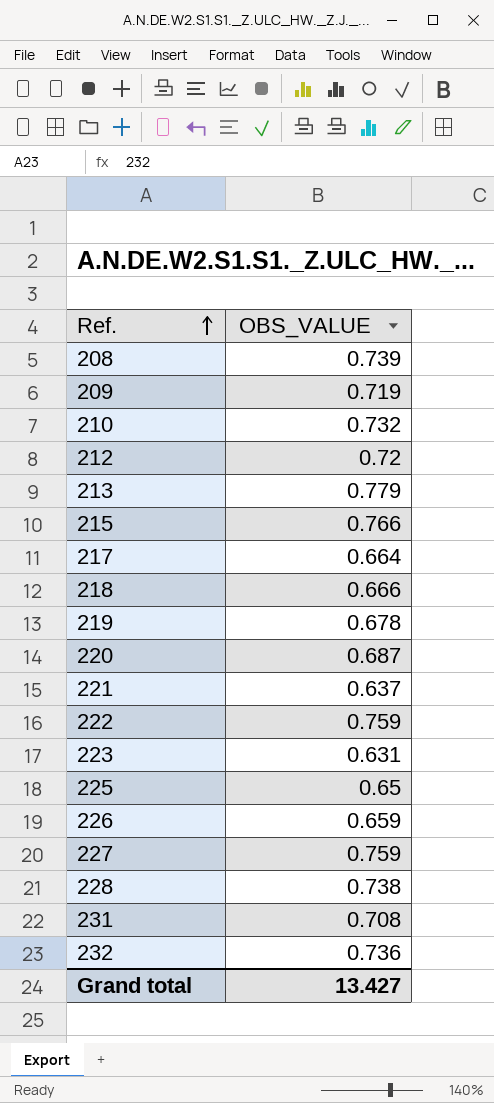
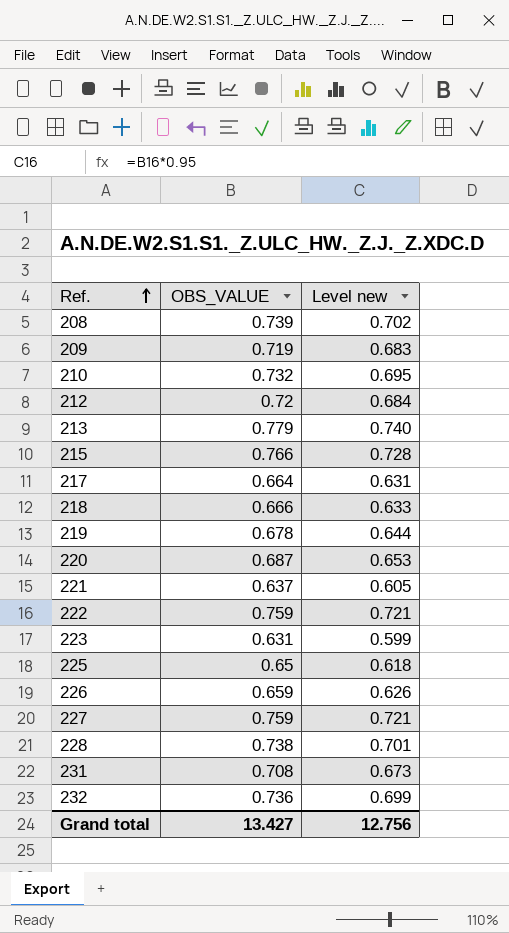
column Level new | formula: none -> [OBS_VALUE] * 0.95

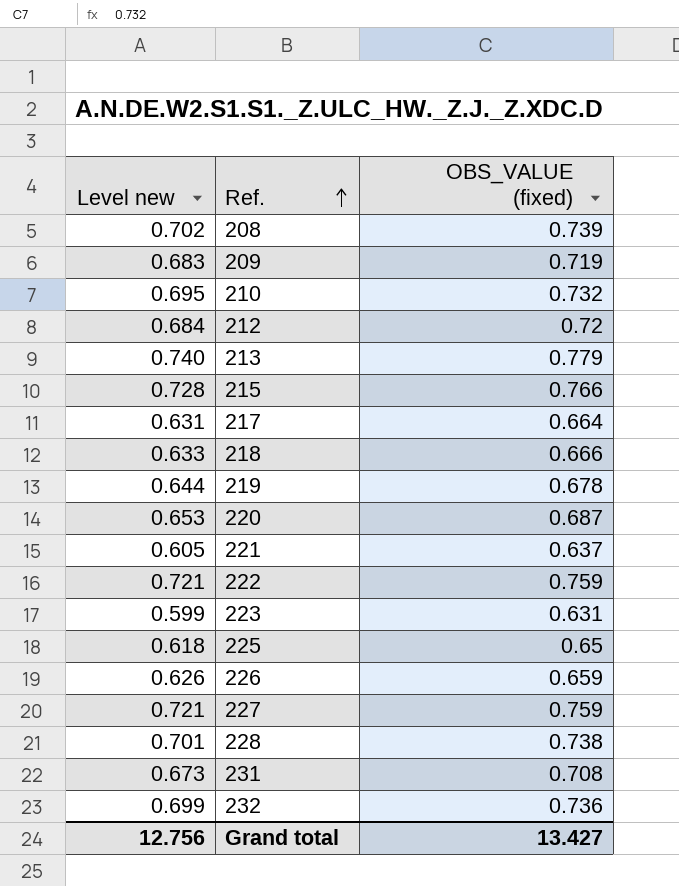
column Level new | position: 3 -> 1
column name: OBS_VALUE -> OBS_VALUE (fixed)

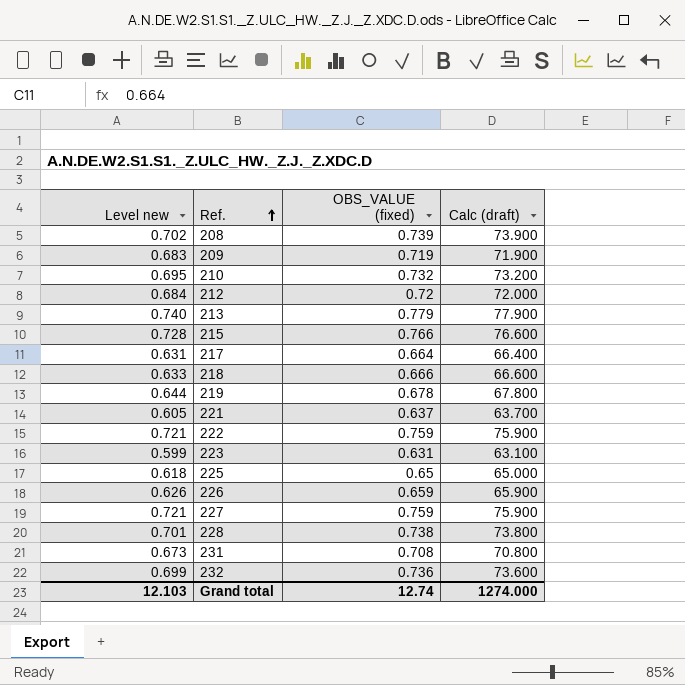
column Calc (draft) | formula: none -> [OBS_VALUE (fixed)] * 100
row 220: 0.653 | 0.687 -> none
Grand total | Level new: 12.756 -> 12.103
Grand total | OBS_VALUE (fixed): 13.427 -> 12.74

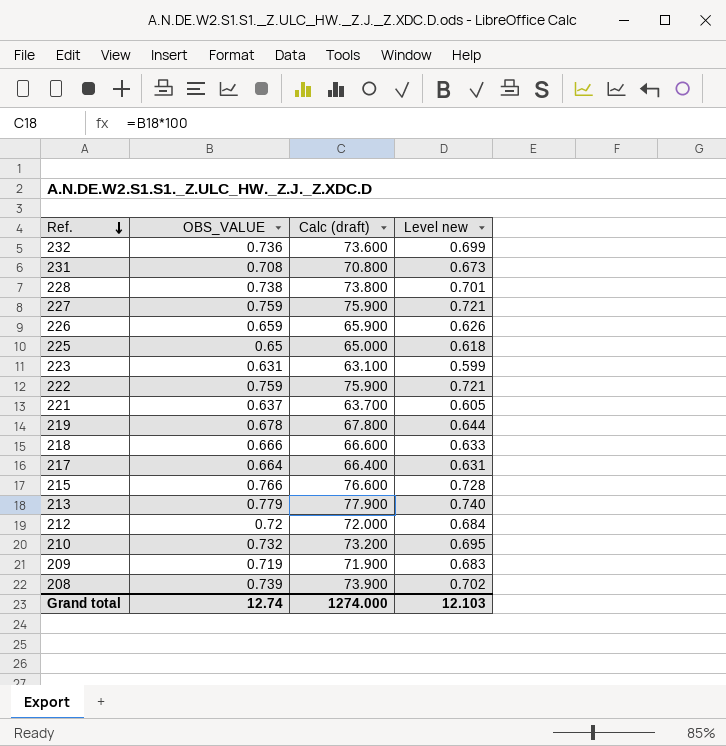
row order: Ref. ascending -> Ref. descending
column name: OBS_VALUE (fixed) -> OBS_VALUE
column Level new | position: 1 -> 4

